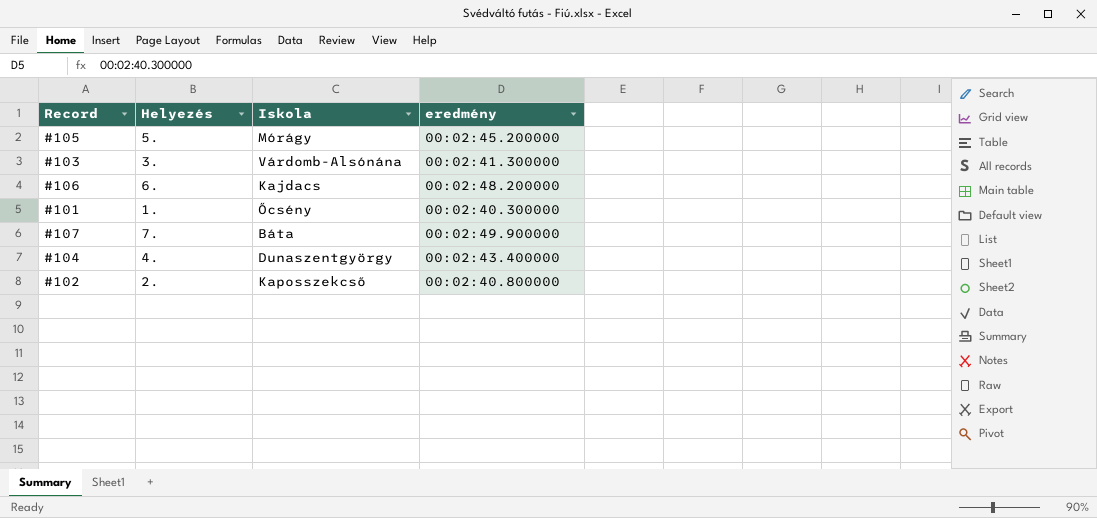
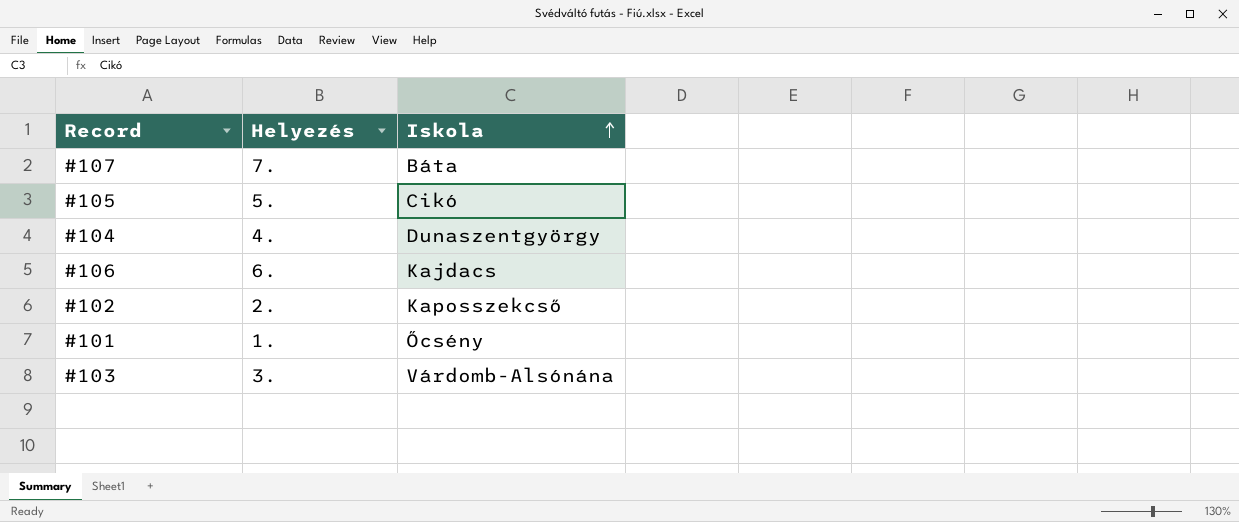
row order: none -> Iskola ascending
column eredmény | position: 4 -> none
#105 | Iskola: Mórágy -> Cikó

